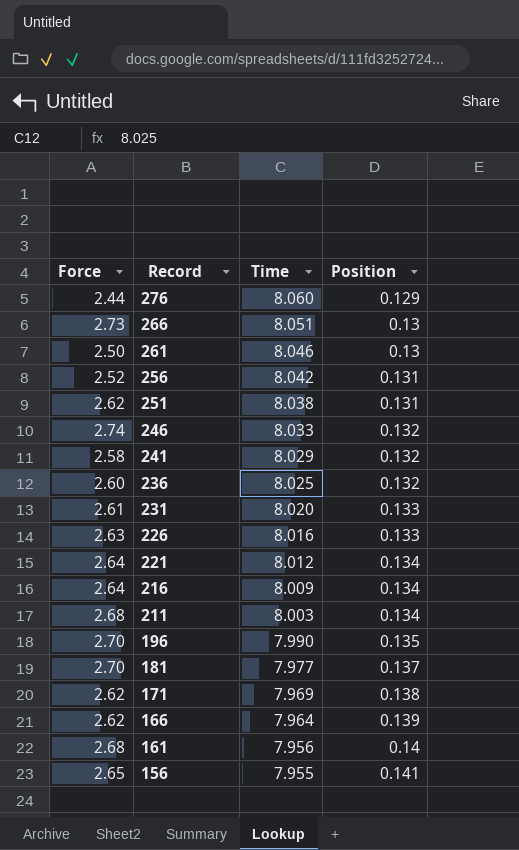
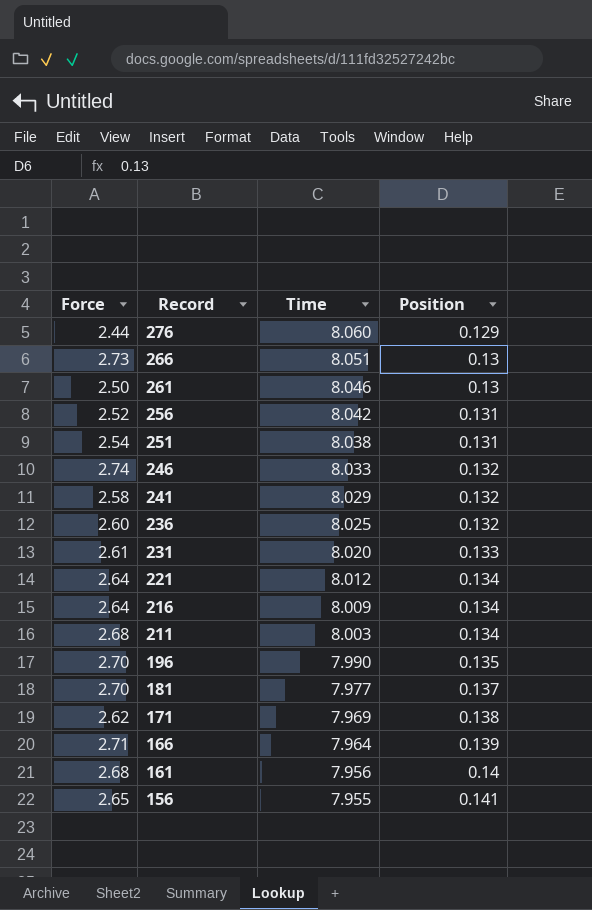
row 226: 2.63 | 8.016 | 0.133 -> none
251 | Force: 2.62 -> 2.54
166 | Force: 2.62 -> 2.71

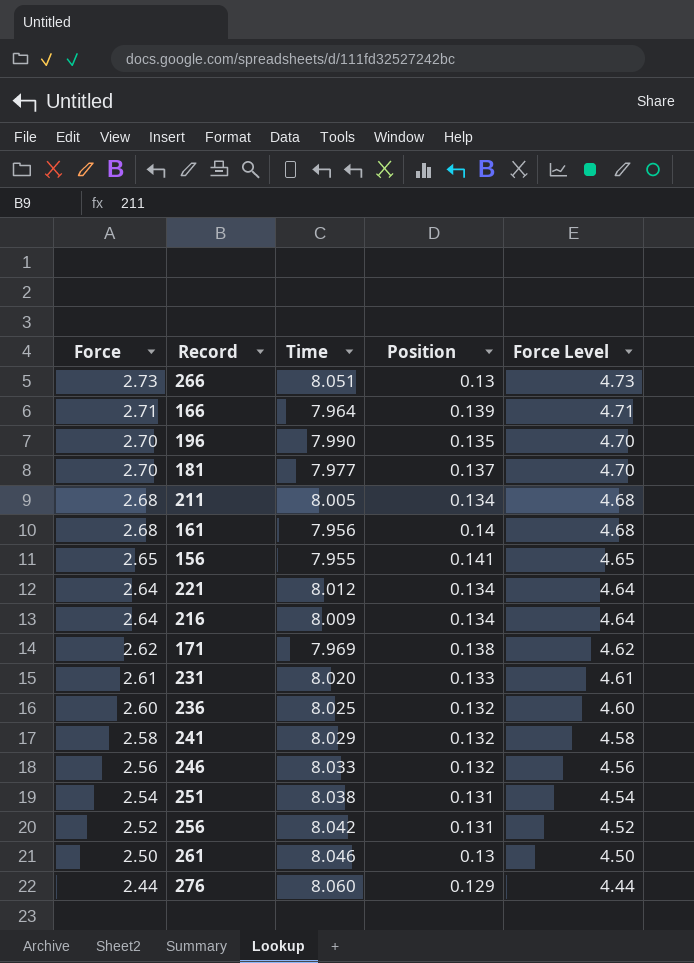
row order: Record descending -> Force descending
column Force Level | formula: none -> [Force] + 2
211 | Time: 8.003 -> 8.005
246 | Force: 2.74 -> 2.56

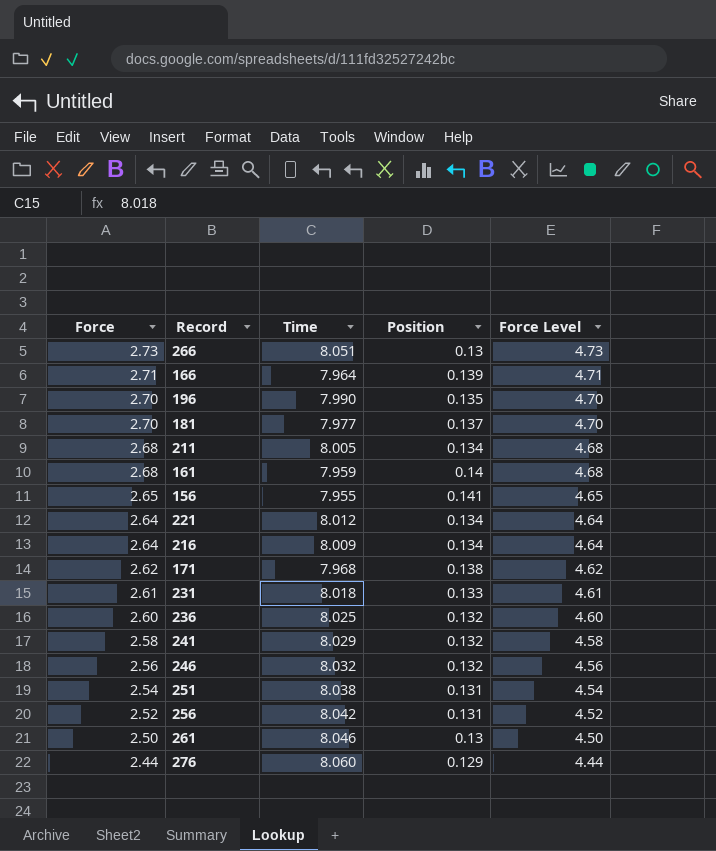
161 | Time: 7.956 -> 7.959
171 | Time: 7.969 -> 7.968
231 | Time: 8.020 -> 8.018
246 | Time: 8.033 -> 8.032

